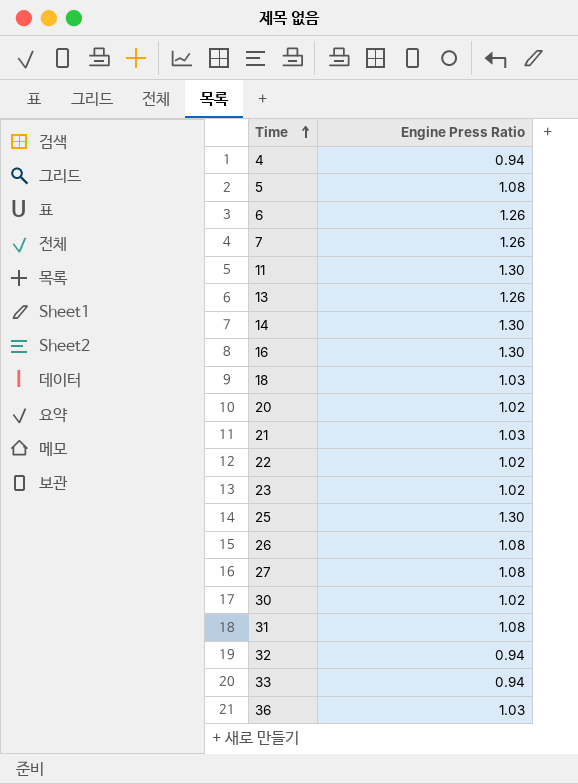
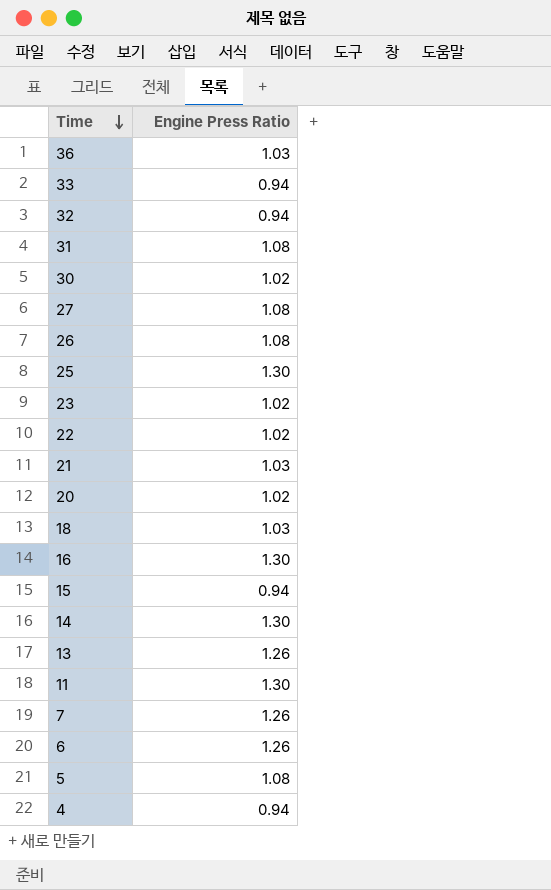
row order: Time ascending -> Time descending
row 15: none -> 0.94

